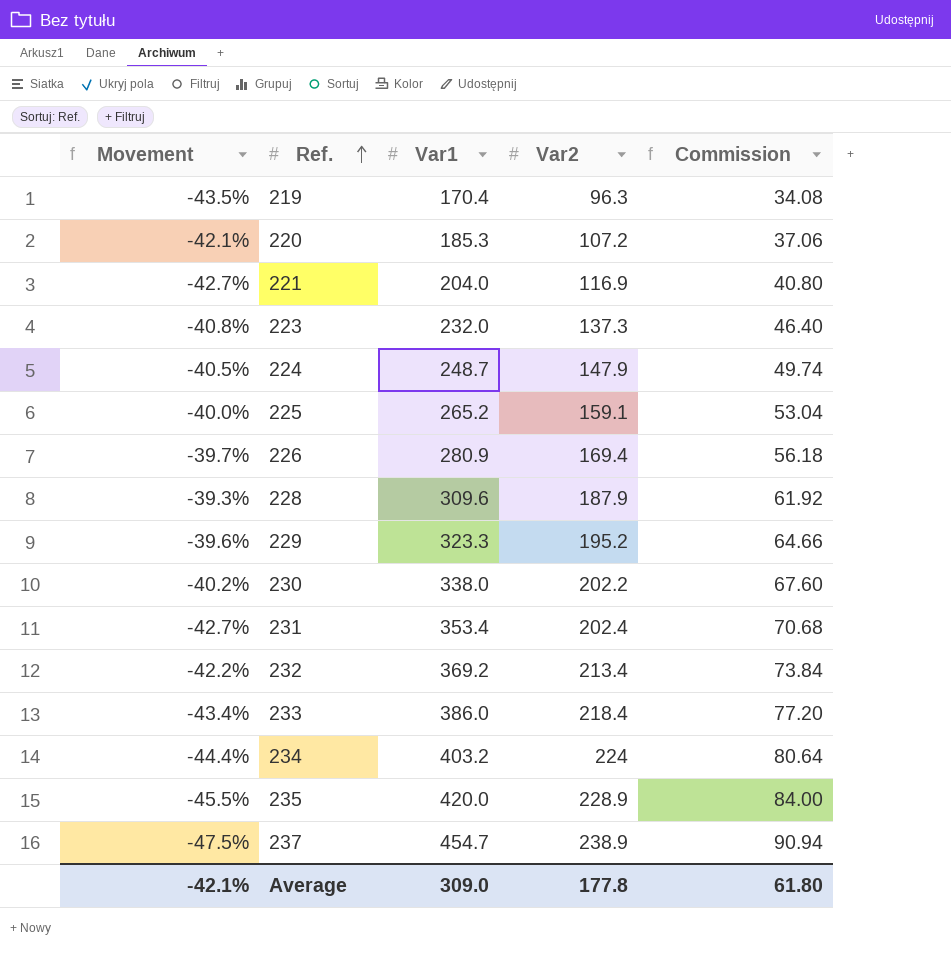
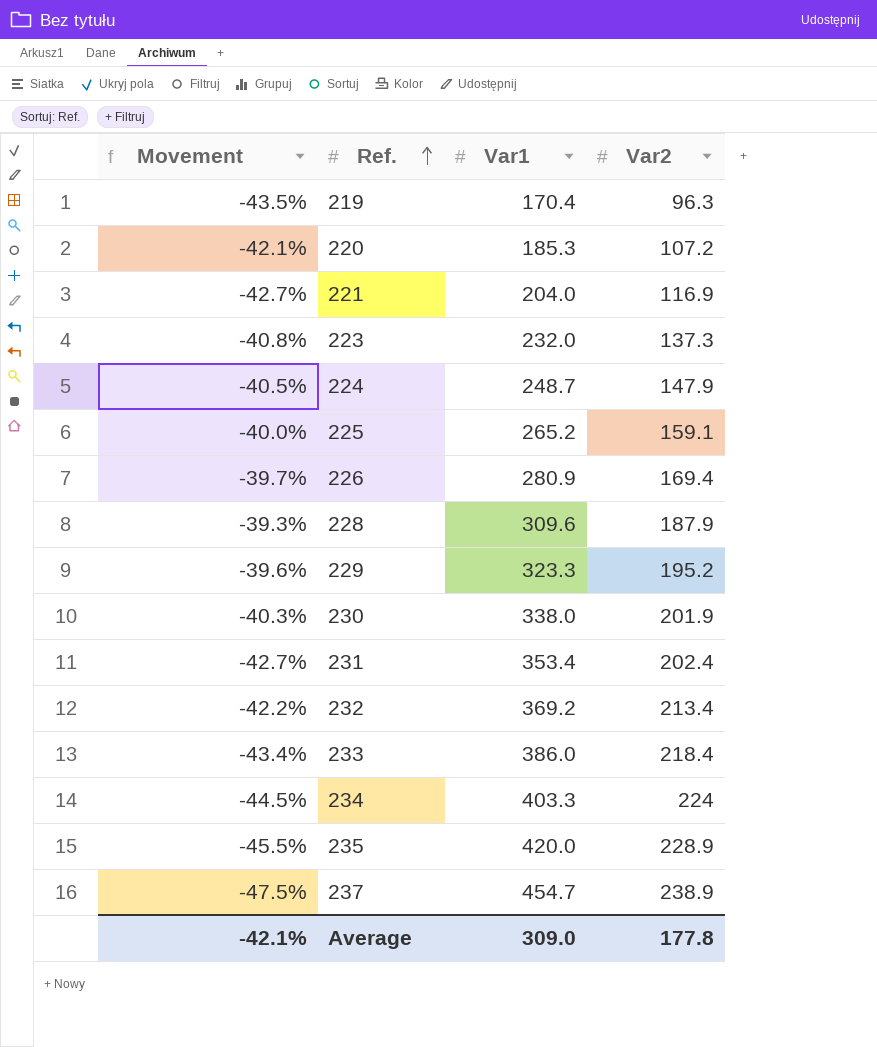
column Commission | formula: [Var1] * 0.2 -> none
230 | Movement: -40.2% -> -40.3%
230 | Var2: 202.2 -> 201.9
234 | Movement: -44.4% -> -44.5%
234 | Var1: 403.2 -> 403.3

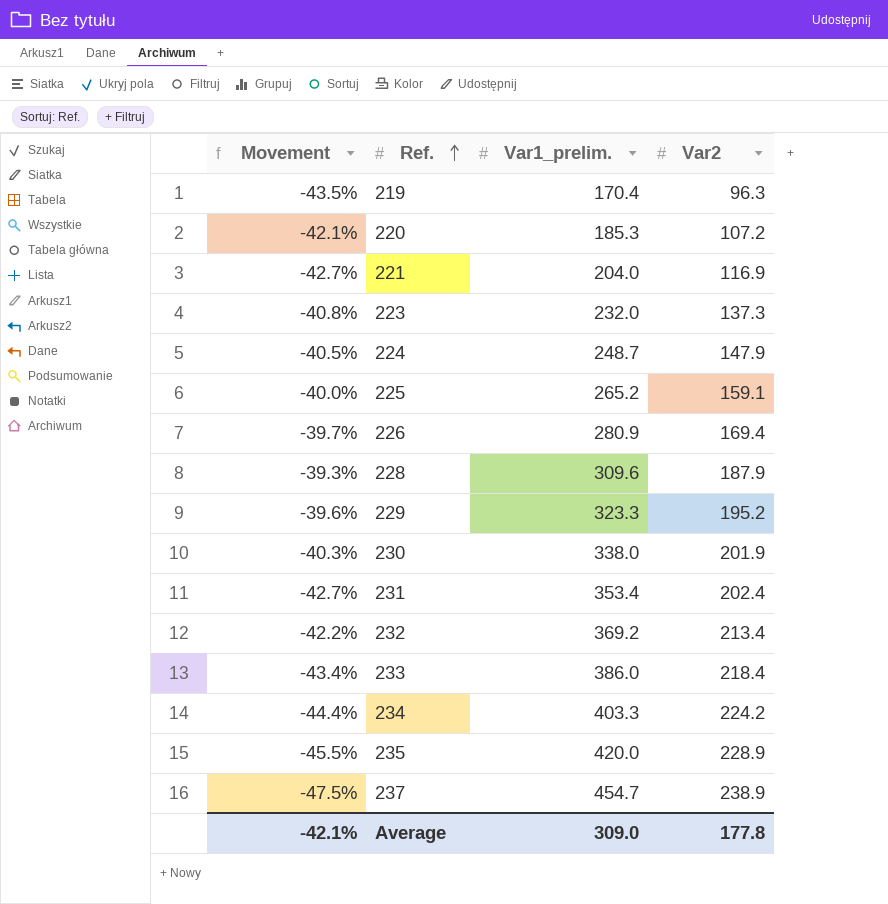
column name: Var1 -> Var1_prelim.
234 | Movement: -44.5% -> -44.4%
234 | Var2: 224 -> 224.2

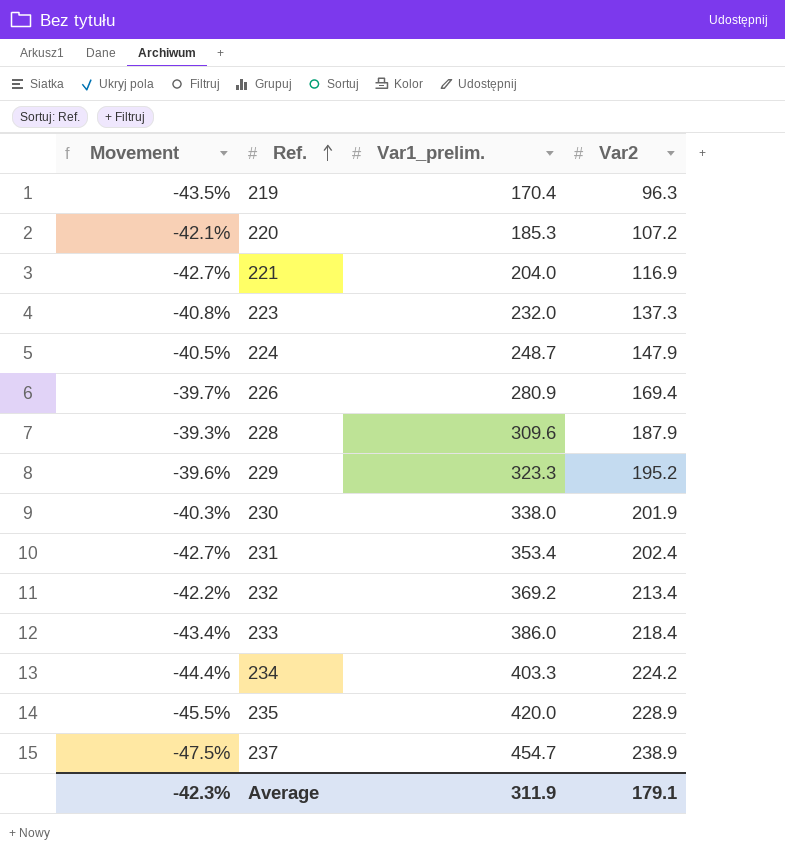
row 225: -40.0% | 265.2 | 159.1 -> none
Average | Movement: -42.1% -> -42.3%
Average | Var1_prelim.: 309.0 -> 311.9
Average | Var2: 177.8 -> 179.1

